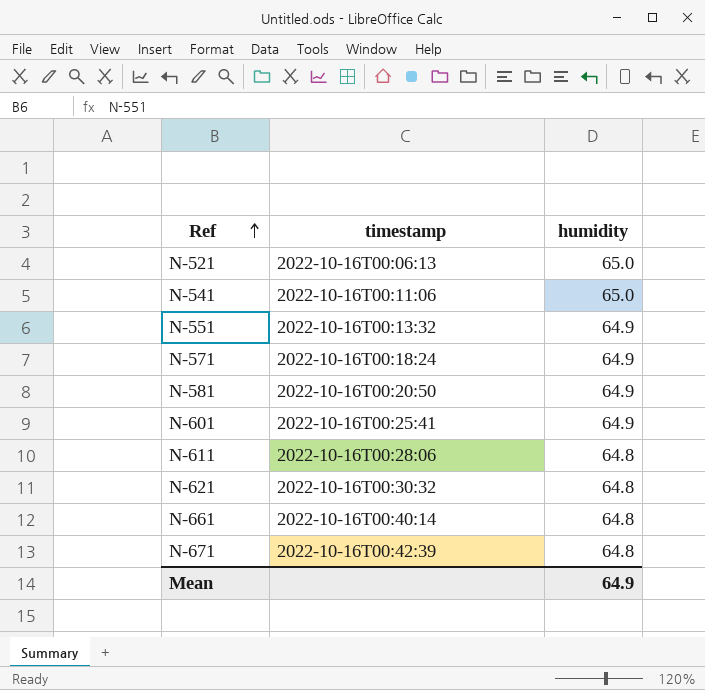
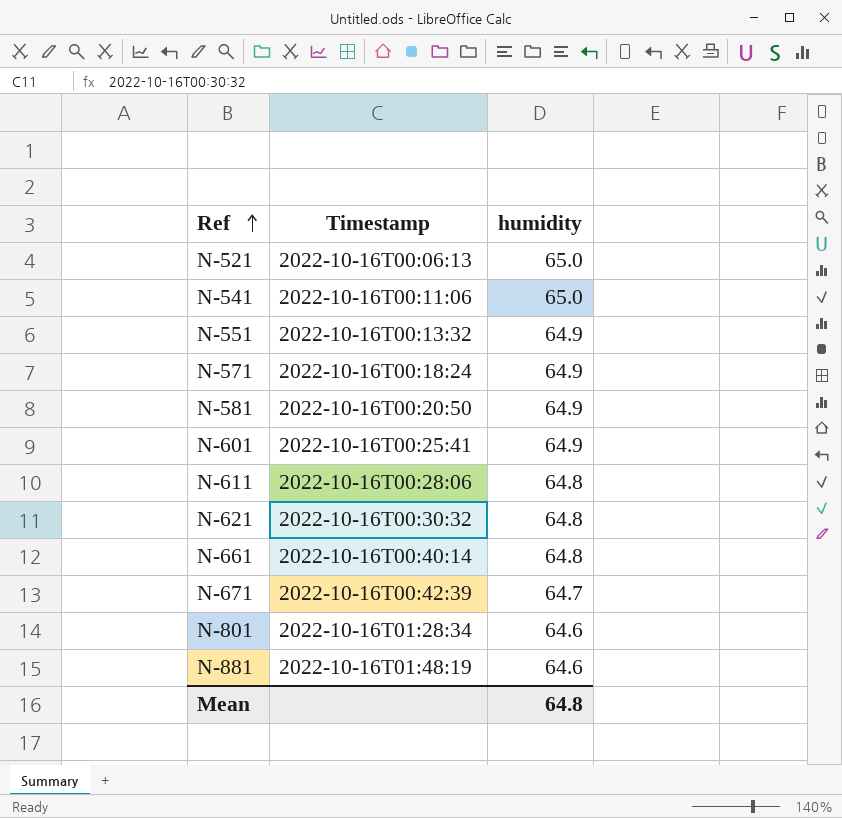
column name: timestamp -> Timestamp
N-671 | humidity: 64.8 -> 64.7
row N-801: none -> 2022-10-16T01:28:34 | 64.6
row N-881: none -> 2022-10-16T01:48:19 | 64.6
Mean | humidity: 64.9 -> 64.8

